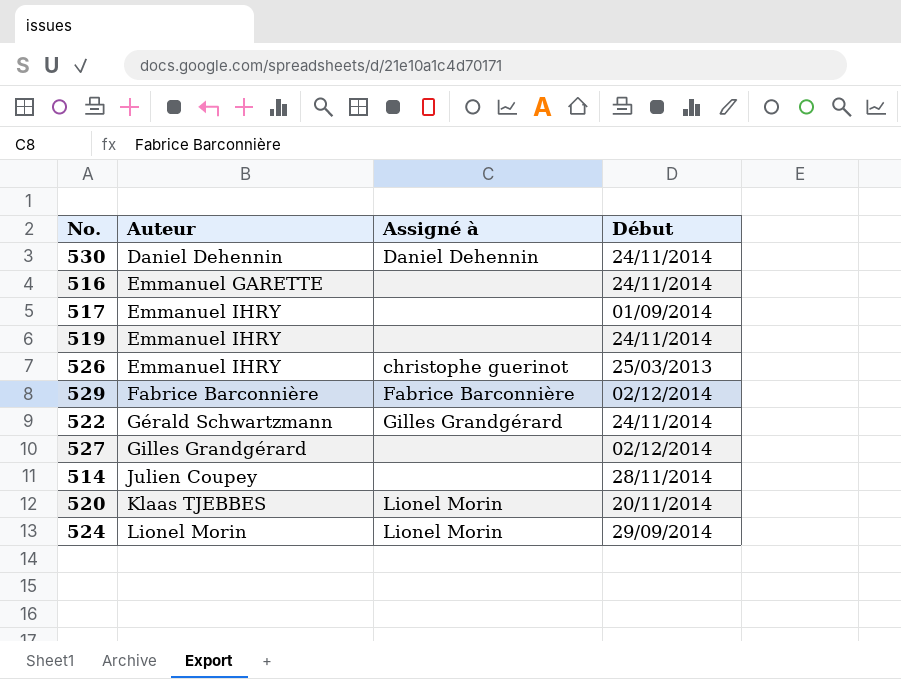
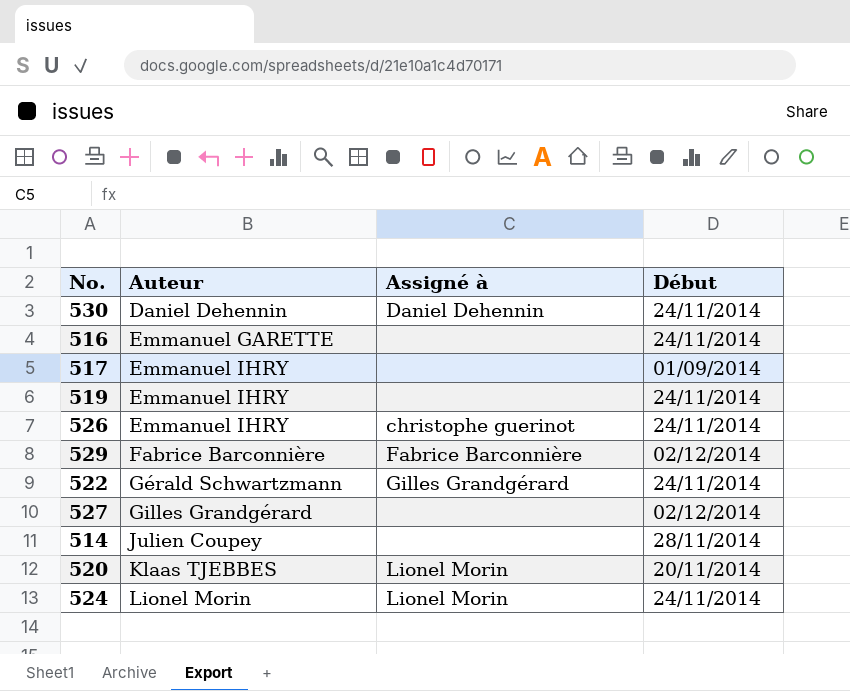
526 | Début: 25/03/2013 -> 24/11/2014
524 | Début: 29/09/2014 -> 24/11/2014

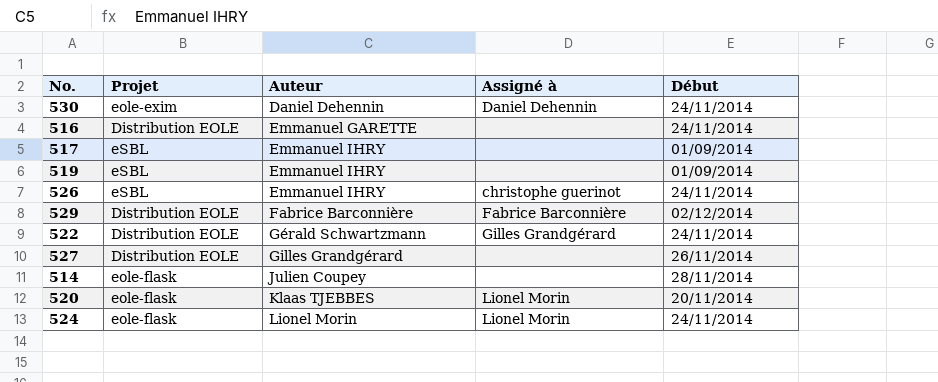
column Projet | position: none -> 2
519 | Début: 24/11/2014 -> 01/09/2014
527 | Début: 02/12/2014 -> 26/11/2014

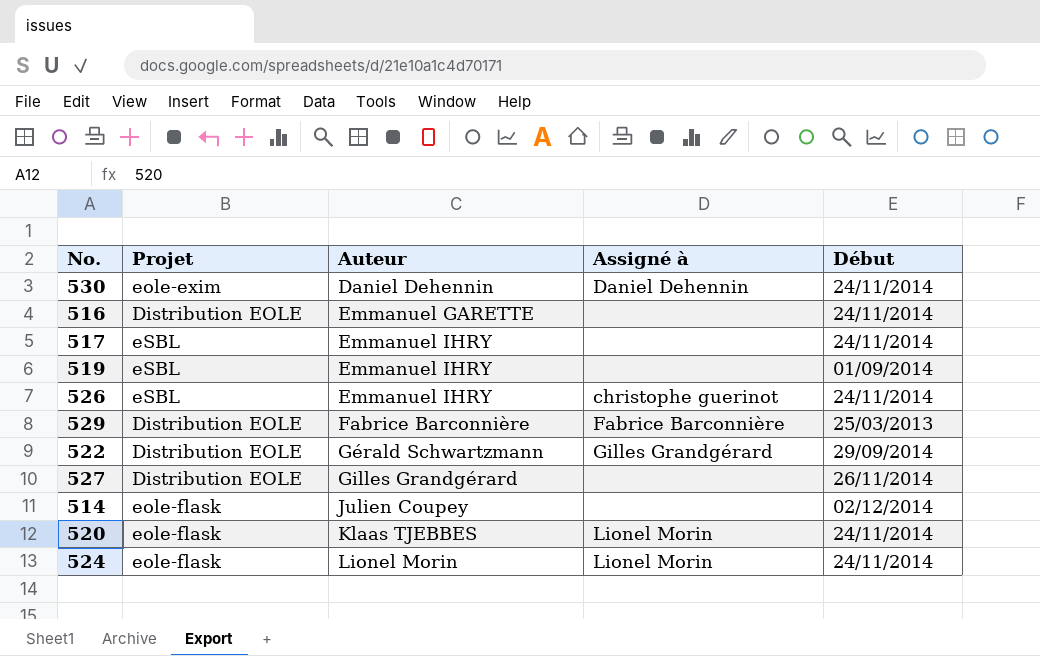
517 | Début: 01/09/2014 -> 24/11/2014
529 | Début: 02/12/2014 -> 25/03/2013
522 | Début: 24/11/2014 -> 29/09/2014
514 | Début: 28/11/2014 -> 02/12/2014
520 | Début: 20/11/2014 -> 24/11/2014

